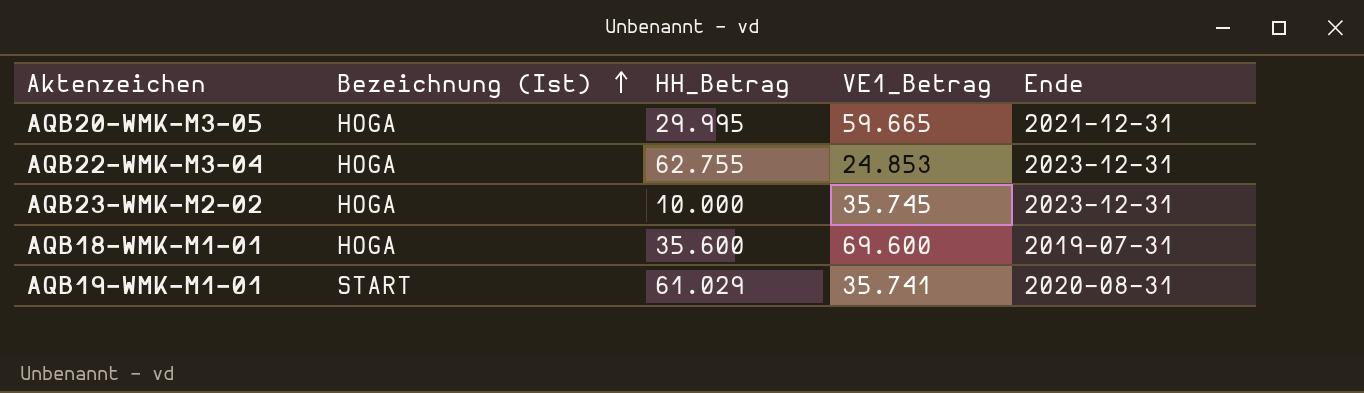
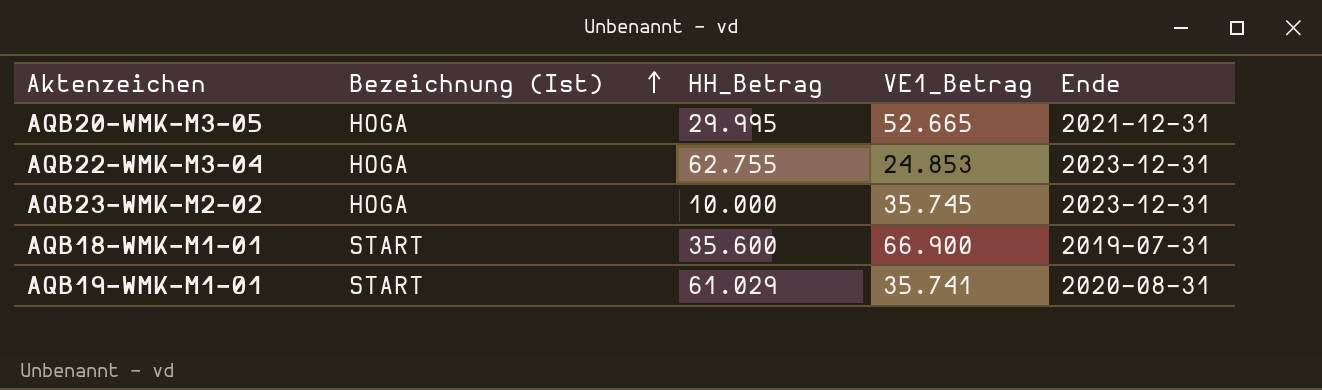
AQB20-WMK-M3-05 | VE1_Betrag: 59.665 -> 52.665
AQB18-WMK-M1-01 | Bezeichnung (Ist): HOGA -> START
AQB18-WMK-M1-01 | VE1_Betrag: 69.600 -> 66.900

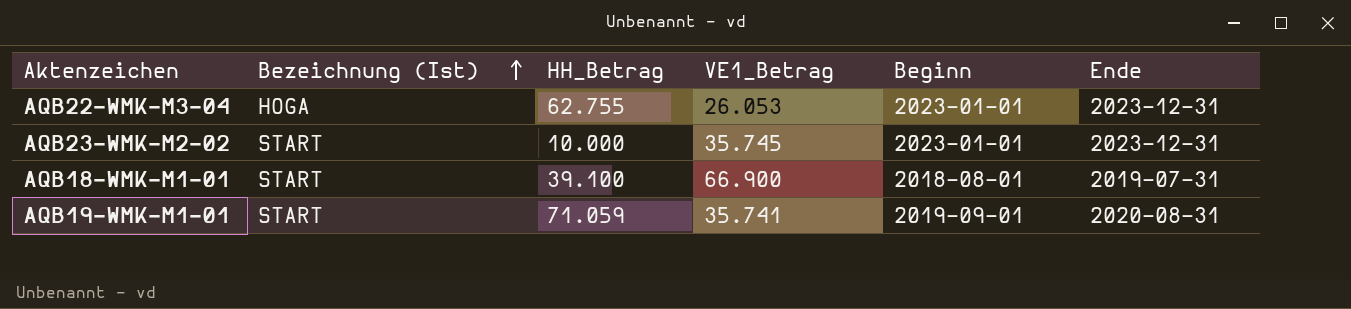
column Beginn | position: none -> 5
row AQB20-WMK-M3-05: HOGA | 29.995 | 52.665 | 2021-12-31 -> none
AQB22-WMK-M3-04 | VE1_Betrag: 24.853 -> 26.053
AQB23-WMK-M2-02 | Bezeichnung (Ist): HOGA -> START
AQB18-WMK-M1-01 | HH_Betrag: 35.600 -> 39.100
AQB19-WMK-M1-01 | HH_Betrag: 61.029 -> 71.059

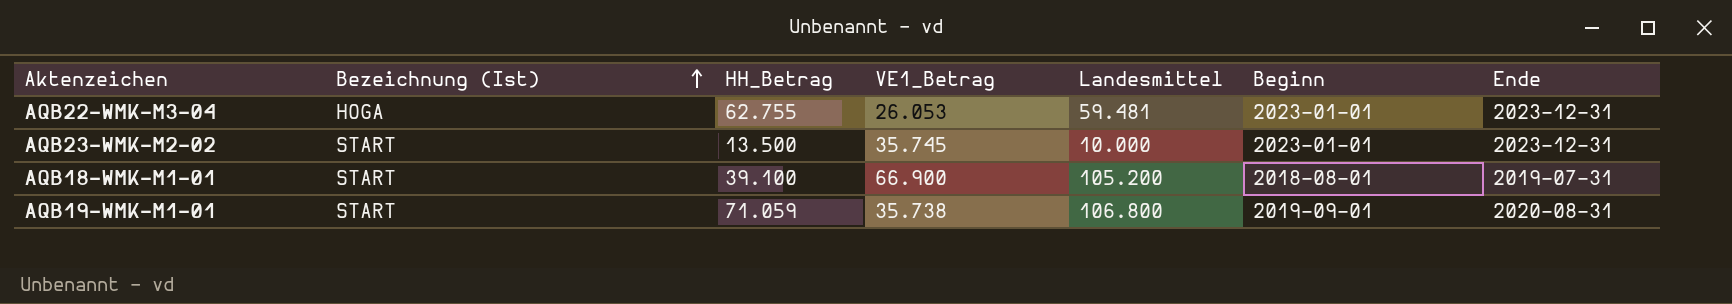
column Landesmittel | position: none -> 5
AQB23-WMK-M2-02 | HH_Betrag: 10.000 -> 13.500
AQB19-WMK-M1-01 | VE1_Betrag: 35.741 -> 35.738

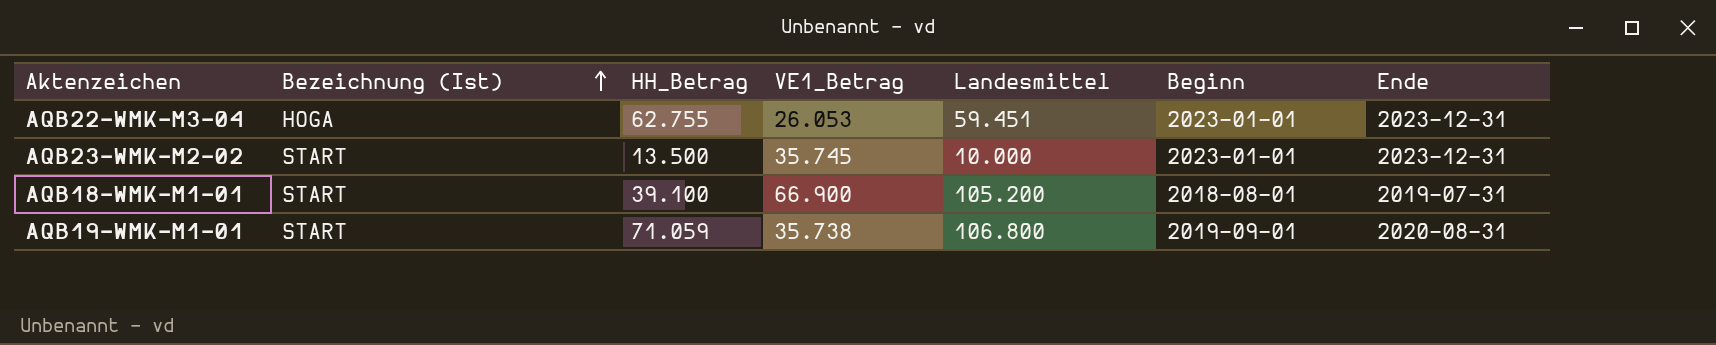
AQB22-WMK-M3-04 | Landesmittel: 59.481 -> 59.451

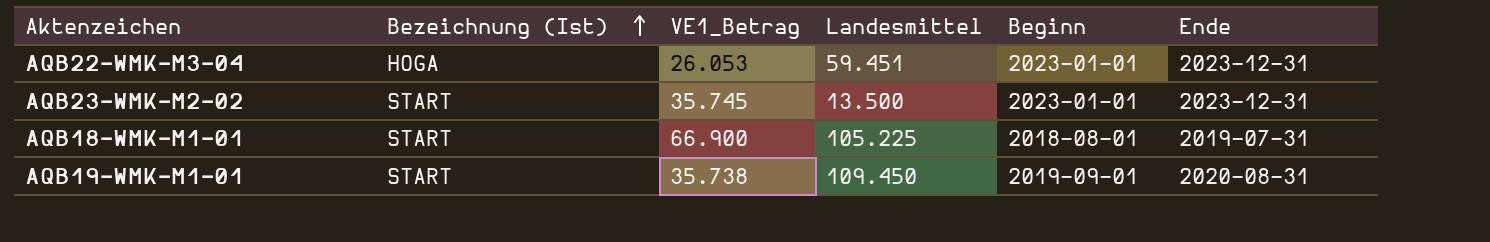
column HH_Betrag | position: 3 -> none
AQB23-WMK-M2-02 | Landesmittel: 10.000 -> 13.500
AQB18-WMK-M1-01 | Landesmittel: 105.200 -> 105.225
AQB19-WMK-M1-01 | Landesmittel: 106.800 -> 109.450

